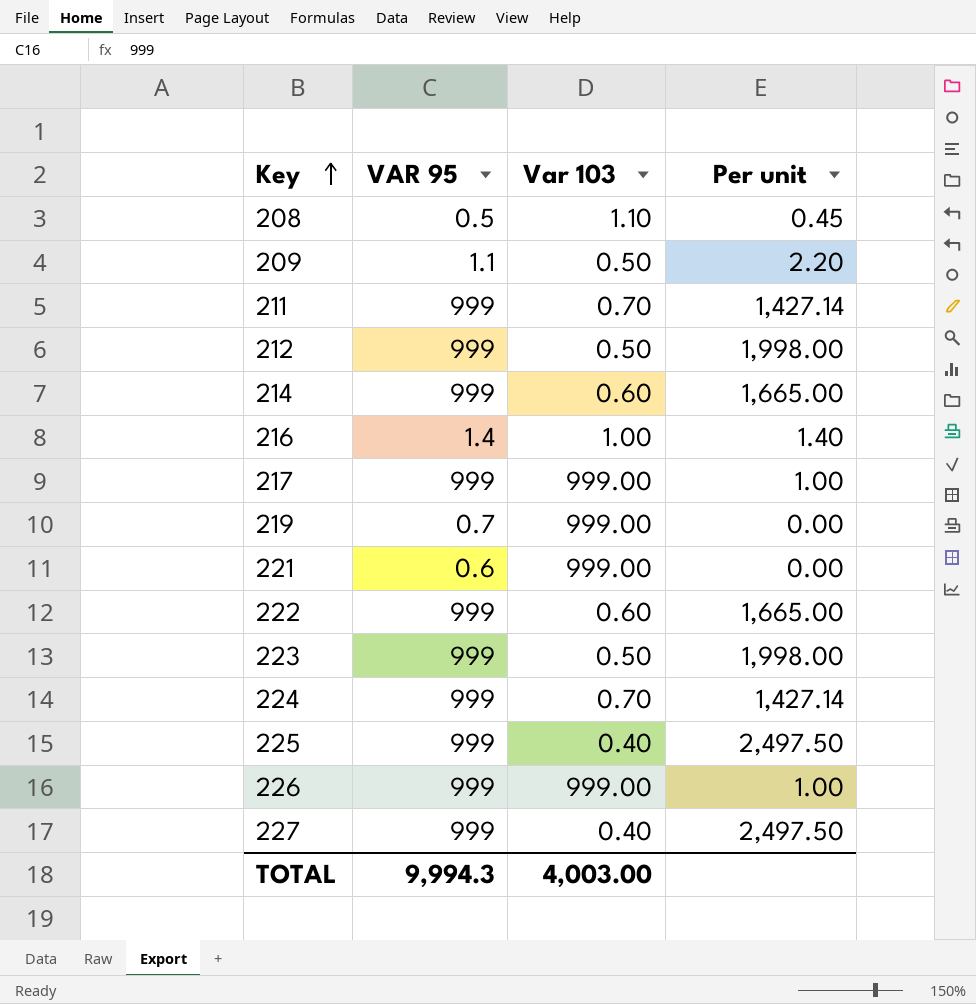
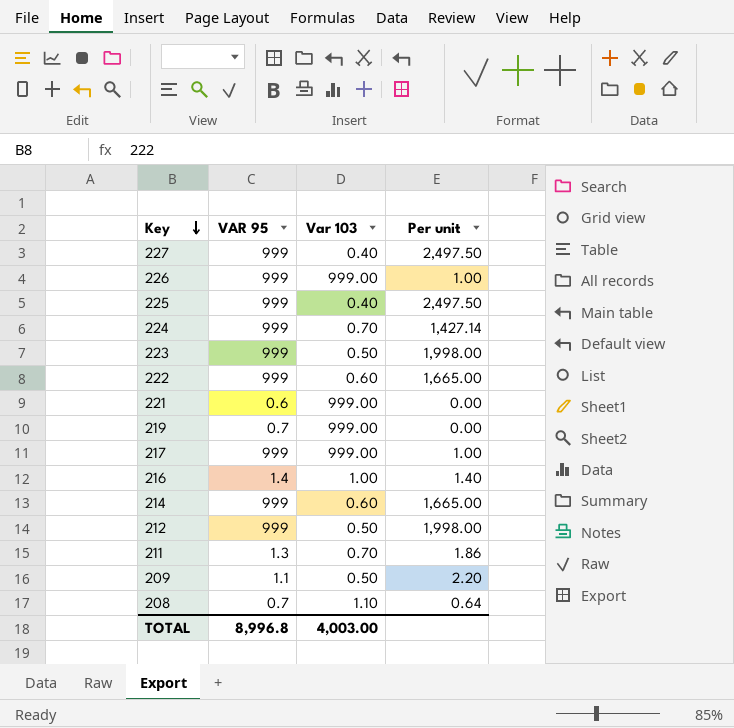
row order: Key ascending -> Key descending
211 | VAR 95: 999 -> 1.3
211 | Per unit: 1,427.14 -> 1.86
208 | VAR 95: 0.5 -> 0.7
208 | Per unit: 0.45 -> 0.64
TOTAL | VAR 95: 9,994.3 -> 8,996.8

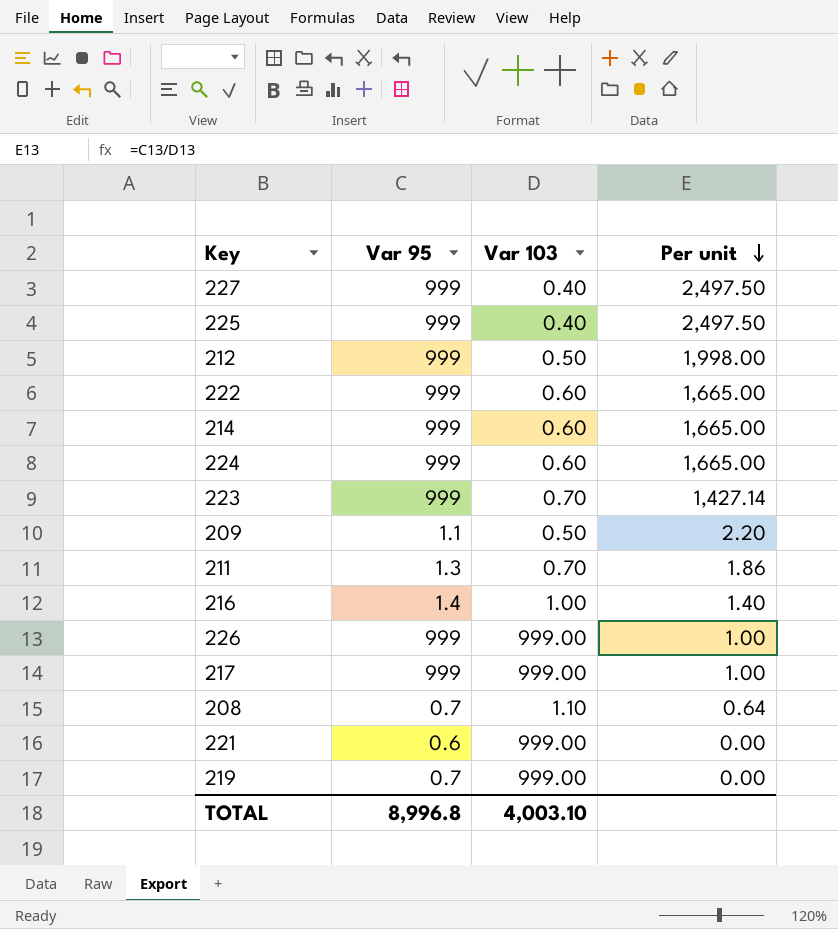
row order: Key descending -> Per unit descending
column name: VAR 95 -> Var 95
224 | Var 103: 0.70 -> 0.60
224 | Per unit: 1,427.14 -> 1,665.00
223 | Var 103: 0.50 -> 0.70
223 | Per unit: 1,998.00 -> 1,427.14
TOTAL | Var 103: 4,003.00 -> 4,003.10

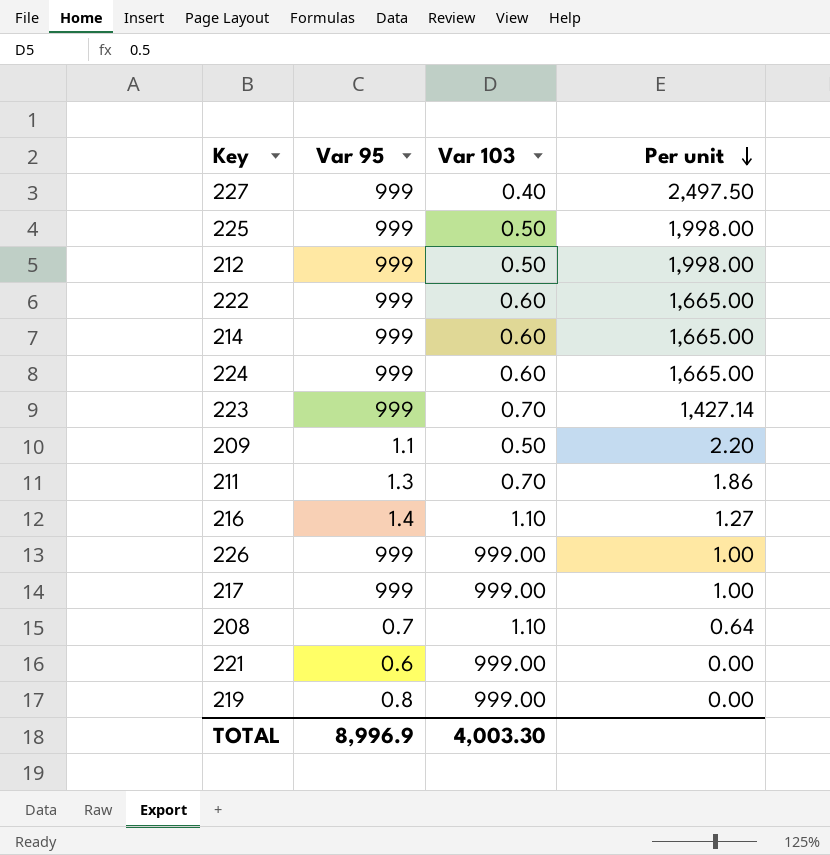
225 | Var 103: 0.40 -> 0.50
225 | Per unit: 2,497.50 -> 1,998.00
216 | Var 103: 1.00 -> 1.10
216 | Per unit: 1.40 -> 1.27
219 | Var 95: 0.7 -> 0.8
TOTAL | Var 95: 8,996.8 -> 8,996.9
TOTAL | Var 103: 4,003.10 -> 4,003.30

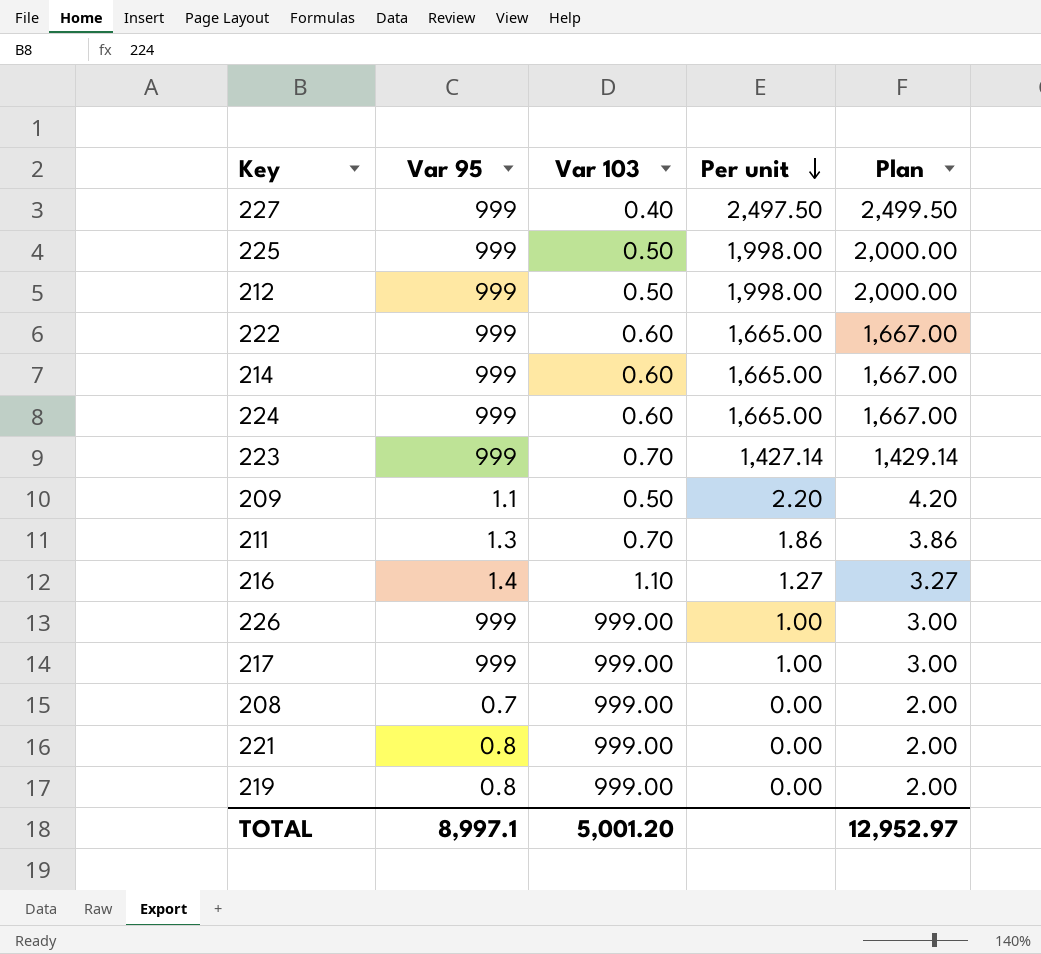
column Plan | formula: none -> [Per unit] + 2
208 | Var 103: 1.10 -> 999.00
208 | Per unit: 0.64 -> 0.00
221 | Var 95: 0.6 -> 0.8
TOTAL | Var 95: 8,996.9 -> 8,997.1
TOTAL | Var 103: 4,003.30 -> 5,001.20

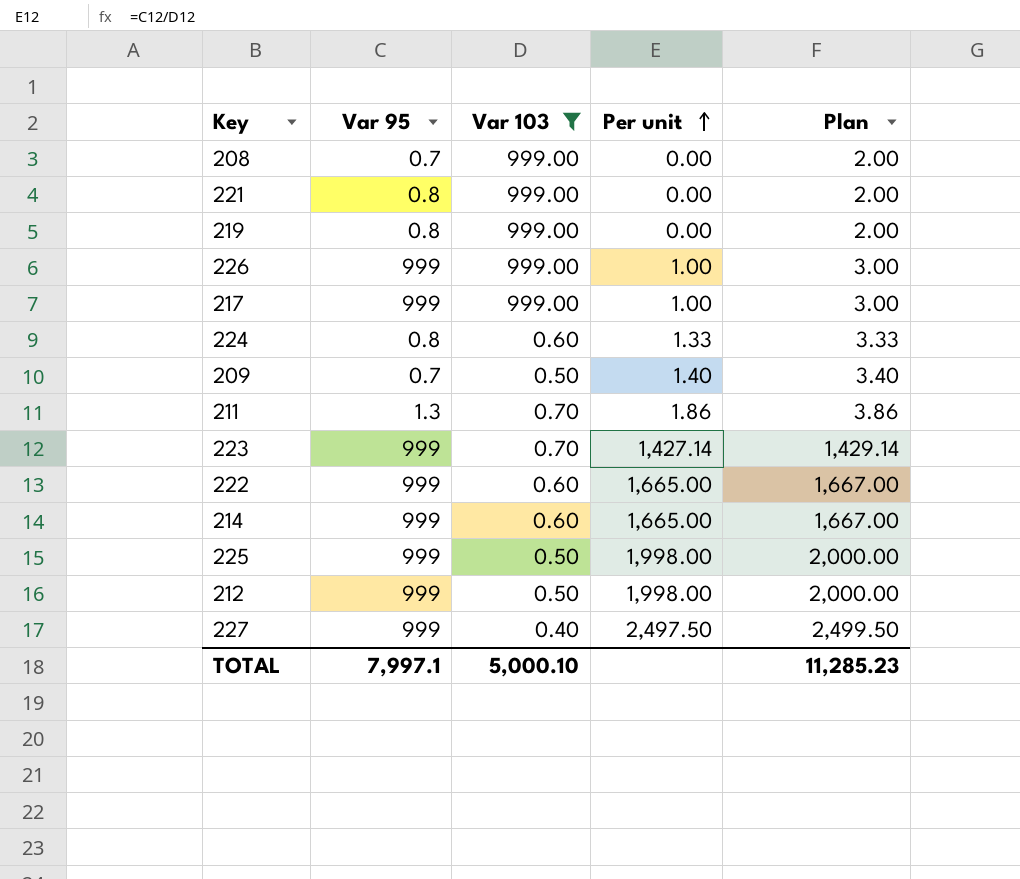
filter: none -> Var 103 != 1.10
row order: Per unit descending -> Per unit ascending
224 | Var 95: 999 -> 0.8
224 | Per unit: 1,665.00 -> 1.33
224 | Plan: 1,667.00 -> 3.33
209 | Var 95: 1.1 -> 0.7
209 | Per unit: 2.20 -> 1.40
209 | Plan: 4.20 -> 3.40
TOTAL | Var 95: 8,997.1 -> 7,997.1
TOTAL | Var 103: 5,001.20 -> 5,000.10
TOTAL | Plan: 12,952.97 -> 11,285.23

